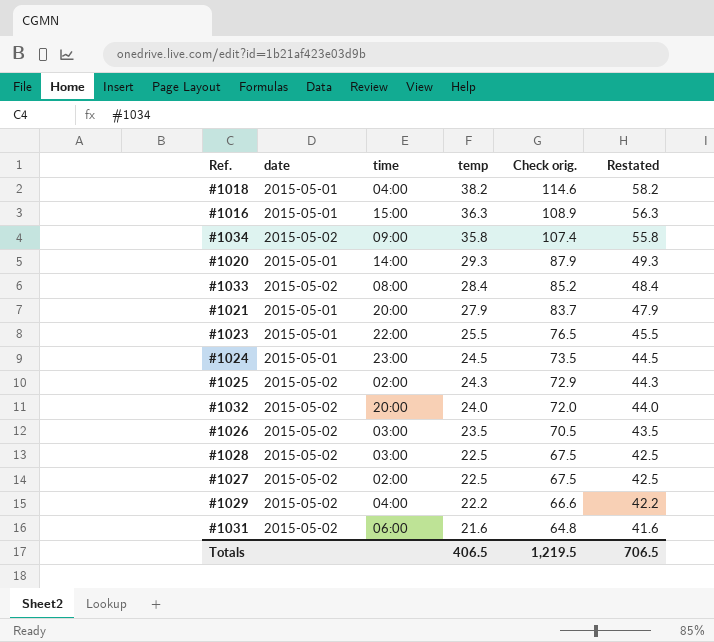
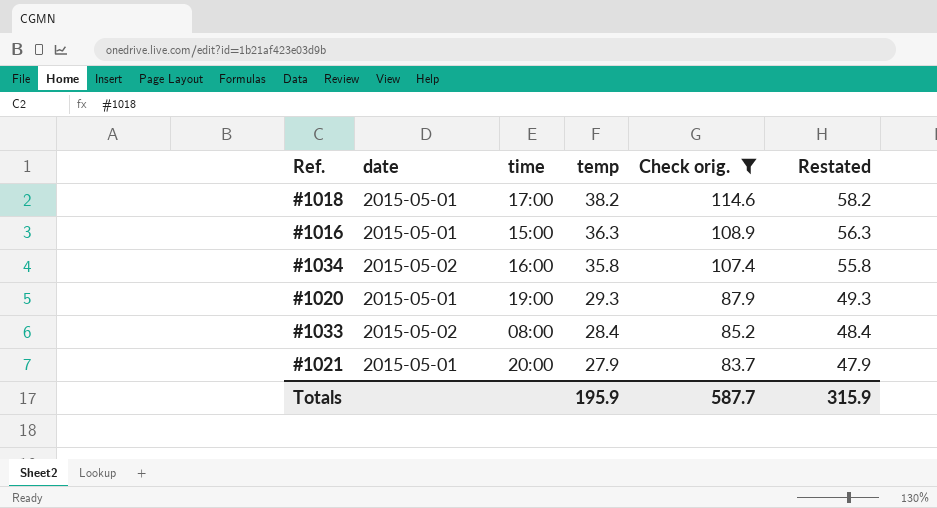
filter: none -> Check orig. >= 83.7
#1018 | time: 04:00 -> 17:00
#1034 | time: 09:00 -> 16:00
#1020 | time: 14:00 -> 19:00
Totals | temp: 406.5 -> 195.9
Totals | Check orig.: 1,219.5 -> 587.7
Totals | Restated: 706.5 -> 315.9

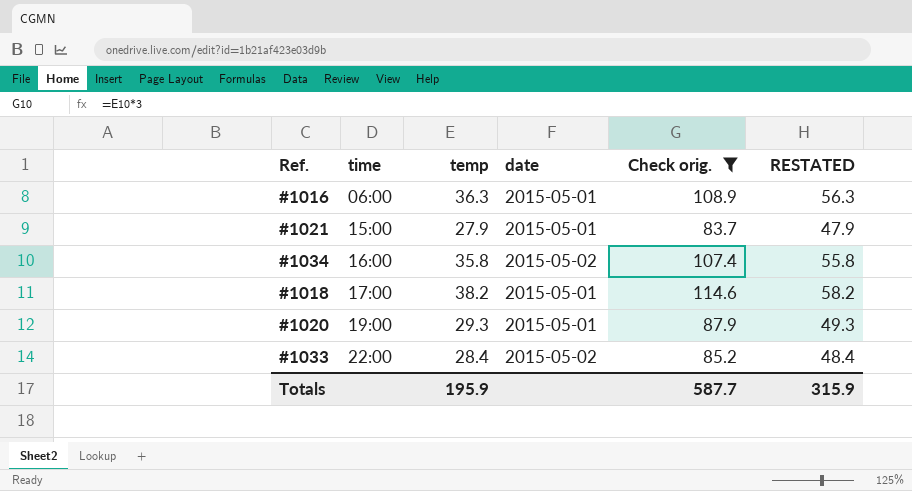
row order: temp descending -> time ascending
column date | position: 2 -> 4
column name: Restated -> RESTATED
#1016 | time: 15:00 -> 06:00
#1021 | time: 20:00 -> 15:00
#1033 | time: 08:00 -> 22:00

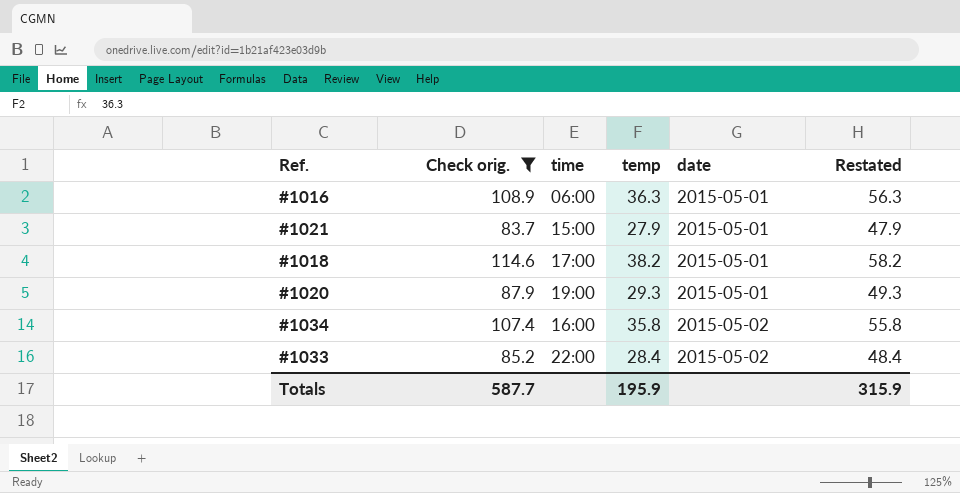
row order: time ascending -> date ascending
column Check orig. | position: 5 -> 2
column name: RESTATED -> Restated

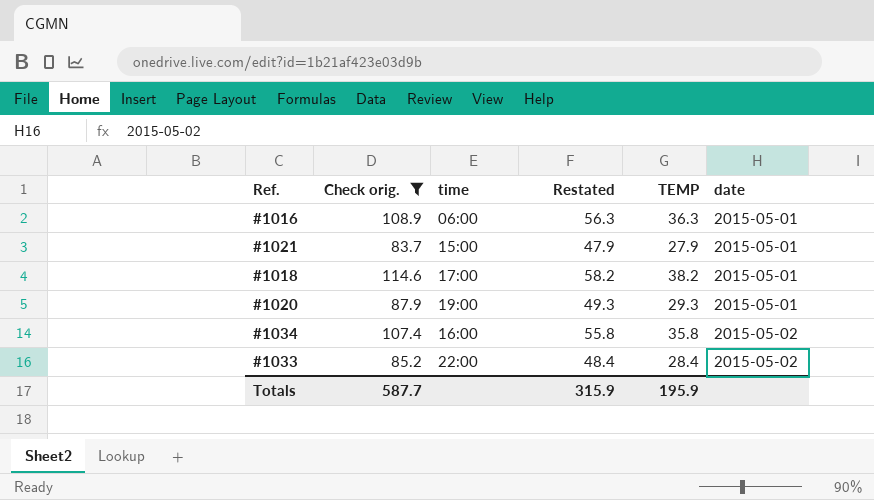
column Restated | position: 6 -> 4
column name: temp -> TEMP

